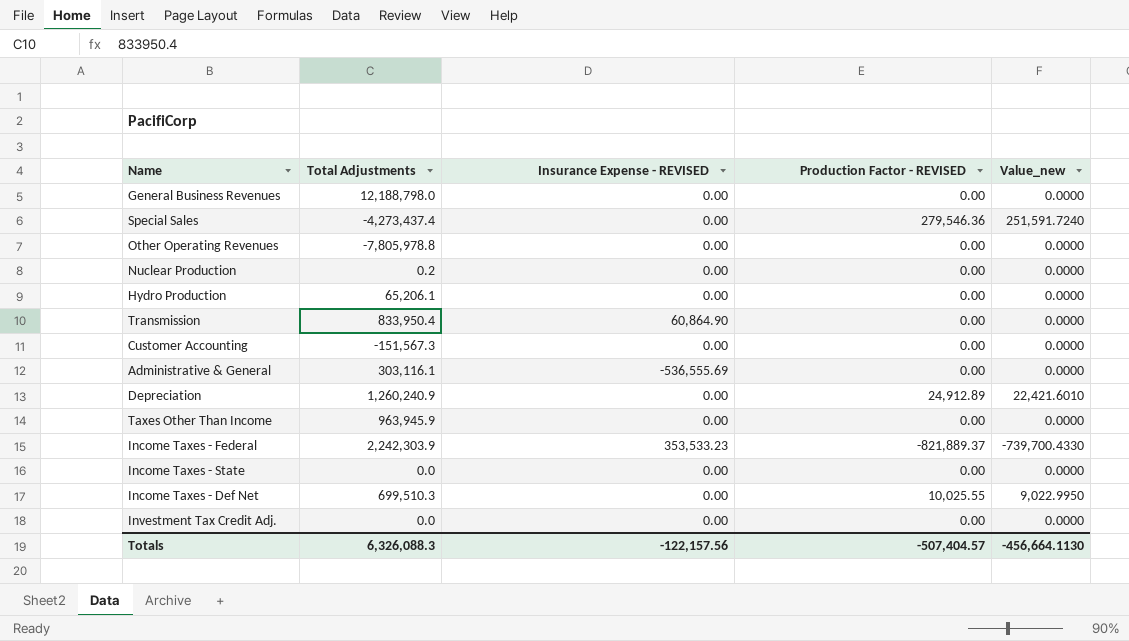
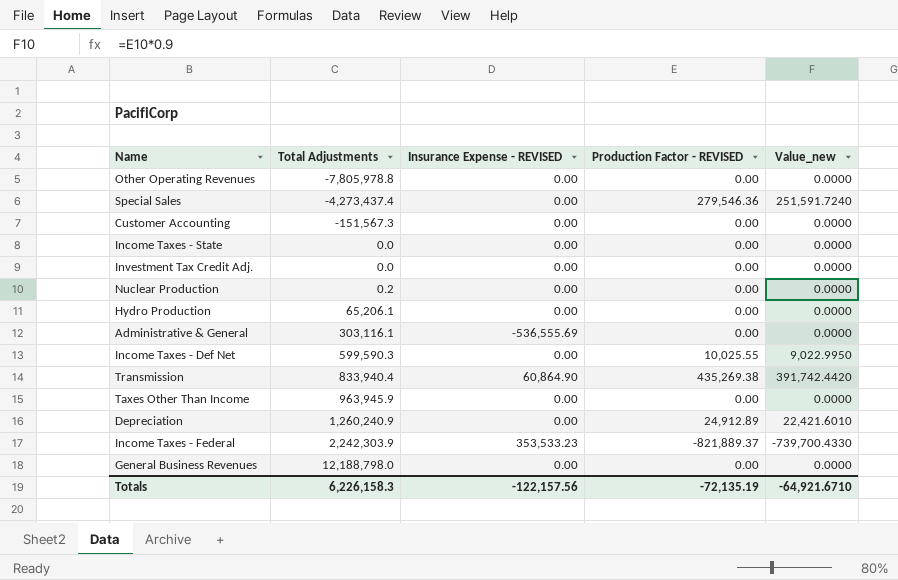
row order: none -> Total Adjustments ascending
Income Taxes - Def Net | Total Adjustments: 699,510.3 -> 599,590.3
Transmission | Total Adjustments: 833,950.4 -> 833,940.4
Transmission | Production Factor - REVISED: 0.00 -> 435,269.38
Transmission | Value_new: 0.0000 -> 391,742.4420
Totals | Total Adjustments: 6,326,088.3 -> 6,226,158.3
Totals | Production Factor - REVISED: -507,404.57 -> -72,135.19
Totals | Value_new: -456,664.1130 -> -64,921.6710

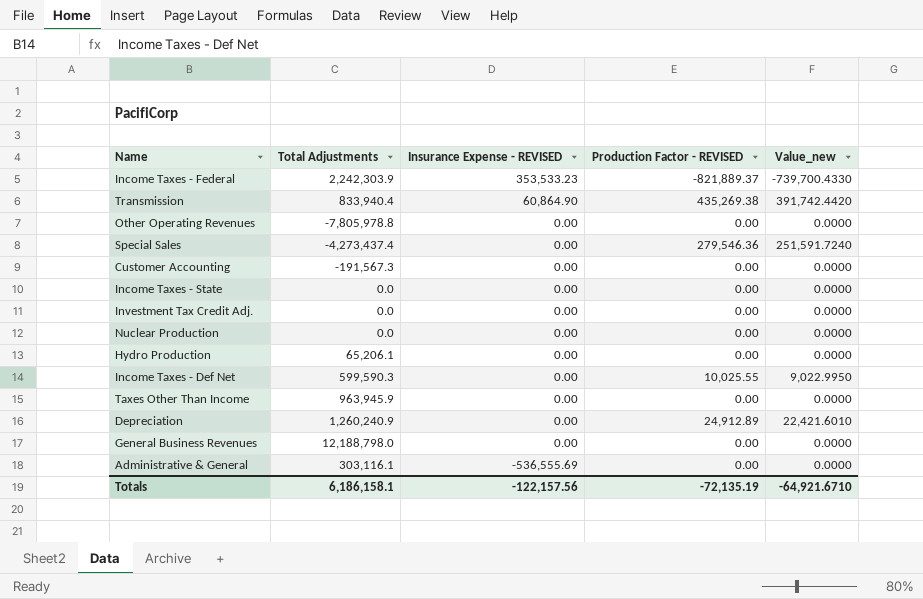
row order: Total Adjustments ascending -> Insurance Expense - REVISED descending
Customer Accounting | Total Adjustments: -151,567.3 -> -191,567.3
Nuclear Production | Total Adjustments: 0.2 -> 0.0
Totals | Total Adjustments: 6,226,158.3 -> 6,186,158.1

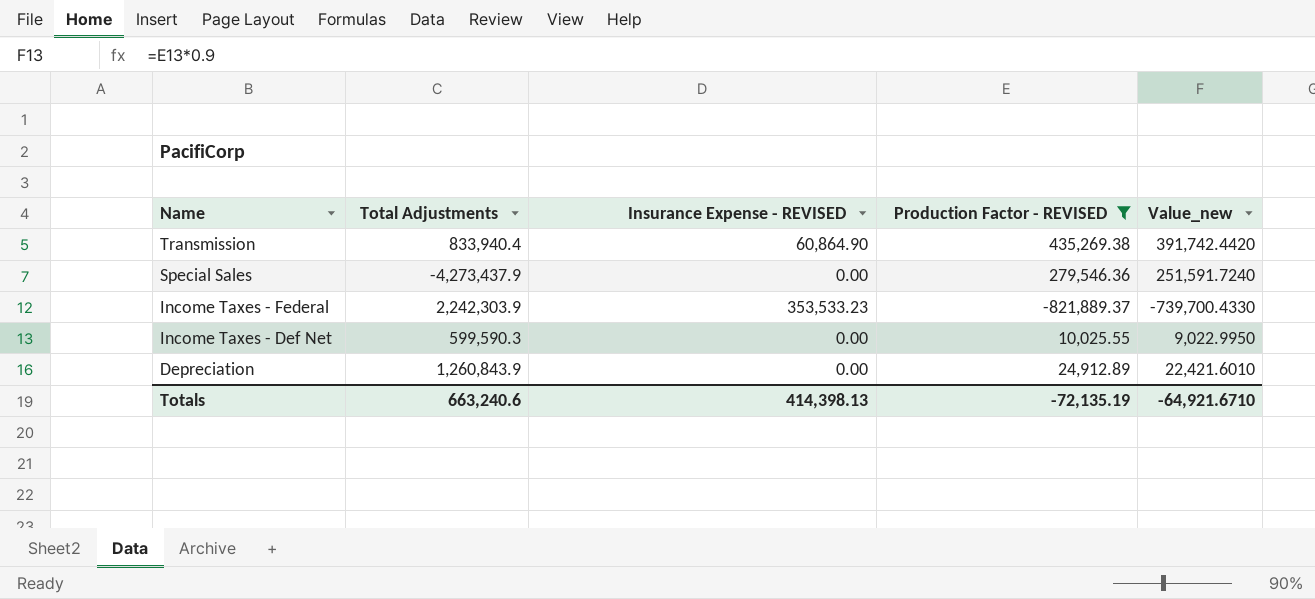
filter: none -> Production Factor - REVISED != 0.00
row order: Insurance Expense - REVISED descending -> Name descending
Special Sales | Total Adjustments: -4,273,437.4 -> -4,273,437.9
Depreciation | Total Adjustments: 1,260,240.9 -> 1,260,843.9
Totals | Total Adjustments: 6,186,158.1 -> 663,240.6
Totals | Insurance Expense - REVISED: -122,157.56 -> 414,398.13

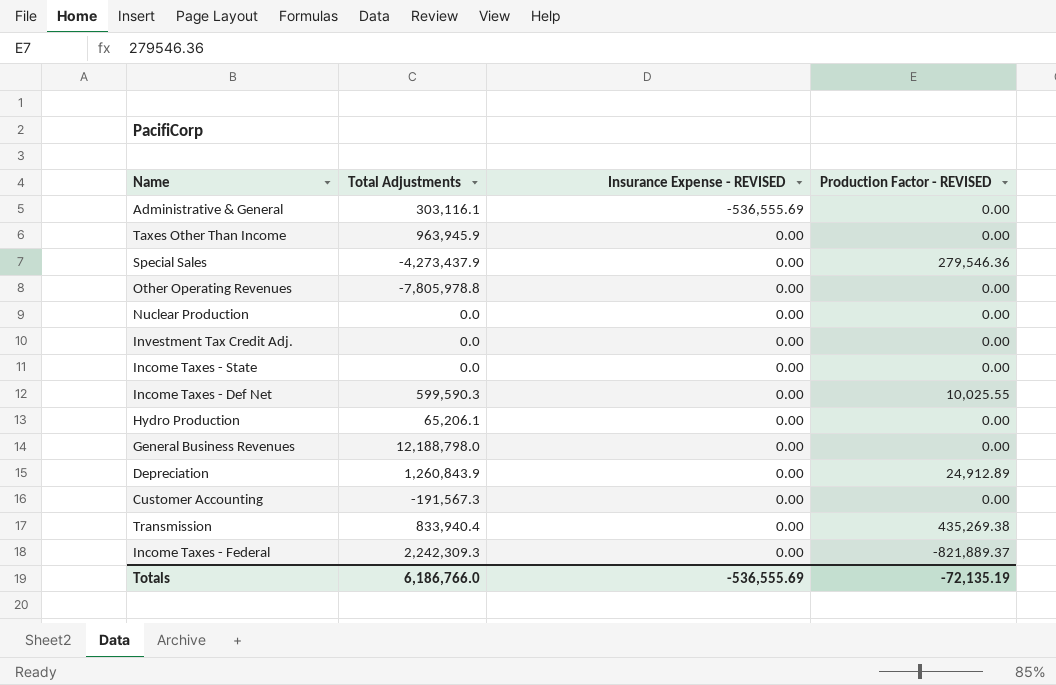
filter: Production Factor - REVISED != 0.00 -> none
row order: Name descending -> Insurance Expense - REVISED ascending
column Value_new | formula: [Production Factor - REVISED] * 0.9 -> none
Transmission | Insurance Expense - REVISED: 60,864.90 -> 0.00
Income Taxes - Federal | Total Adjustments: 2,242,303.9 -> 2,242,309.3
Income Taxes - Federal | Insurance Expense - REVISED: 353,533.23 -> 0.00
Totals | Total Adjustments: 663,240.6 -> 6,186,766.0
Totals | Insurance Expense - REVISED: 414,398.13 -> -536,555.69

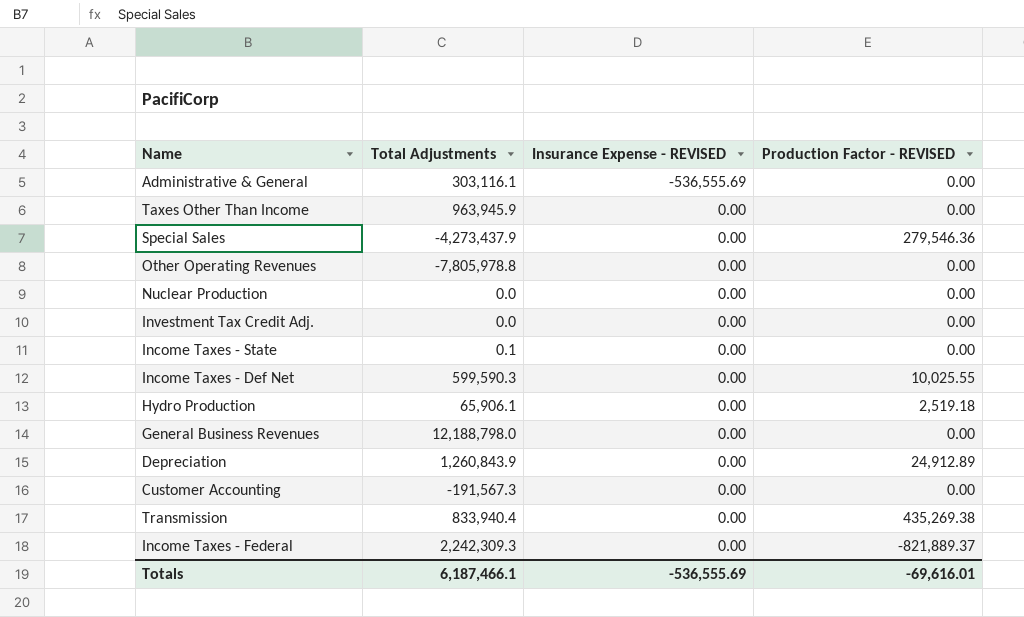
Income Taxes - State | Total Adjustments: 0.0 -> 0.1
Hydro Production | Total Adjustments: 65,206.1 -> 65,906.1
Hydro Production | Production Factor - REVISED: 0.00 -> 2,519.18
Totals | Total Adjustments: 6,186,766.0 -> 6,187,466.1
Totals | Production Factor - REVISED: -72,135.19 -> -69,616.01

